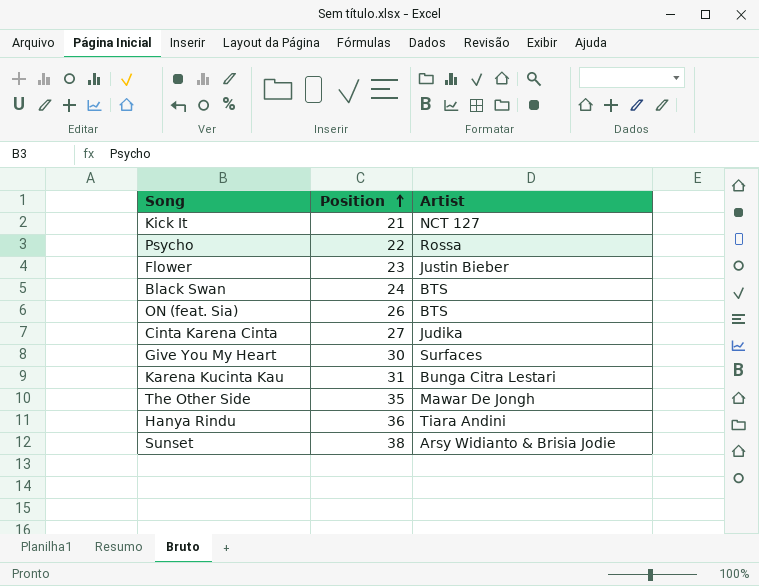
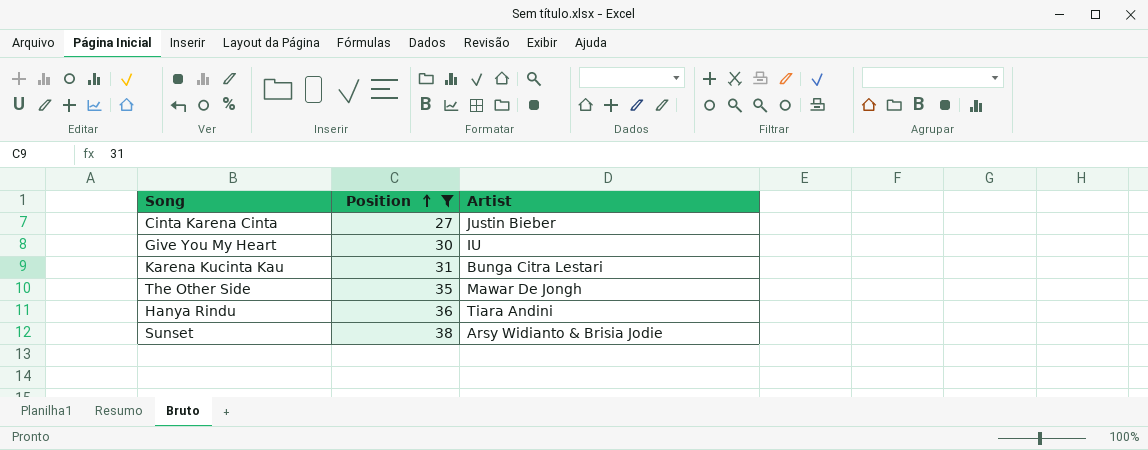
filter: none -> Position >= 27
Cinta Karena Cinta | Artist: Judika -> Justin Bieber
Give You My Heart | Artist: Surfaces -> IU

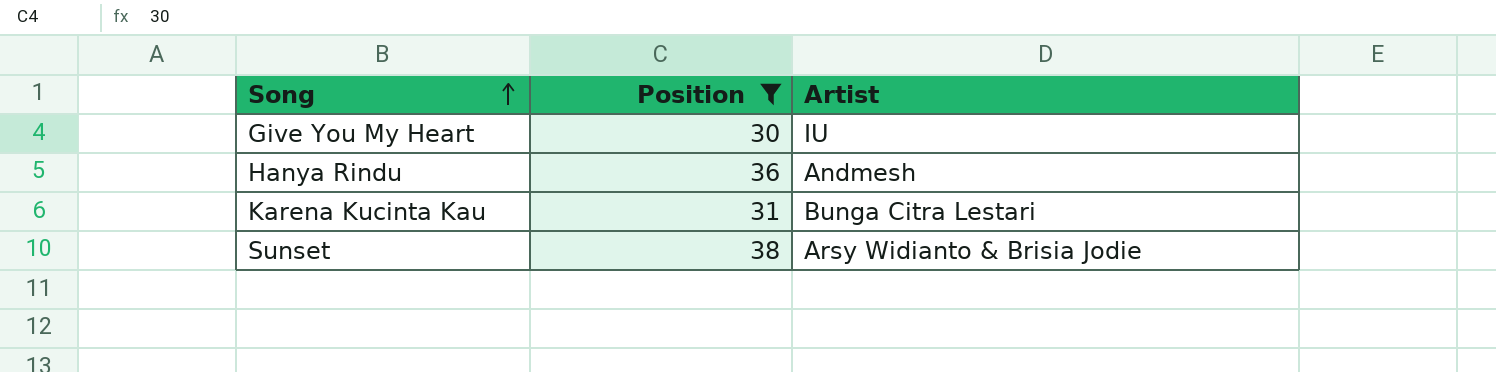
row order: Position ascending -> Song ascending
row Cinta Karena Cinta: 27 | Justin Bieber -> none
row The Other Side: 35 | Mawar De Jongh -> none
Hanya Rindu | Artist: Tiara Andini -> Andmesh

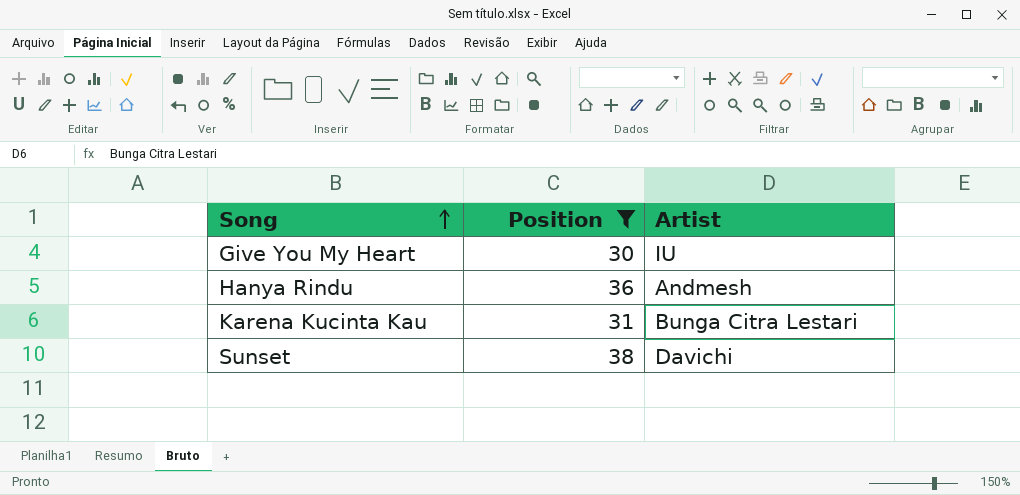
Sunset | Artist: Arsy Widianto & Brisia Jodie -> Davichi

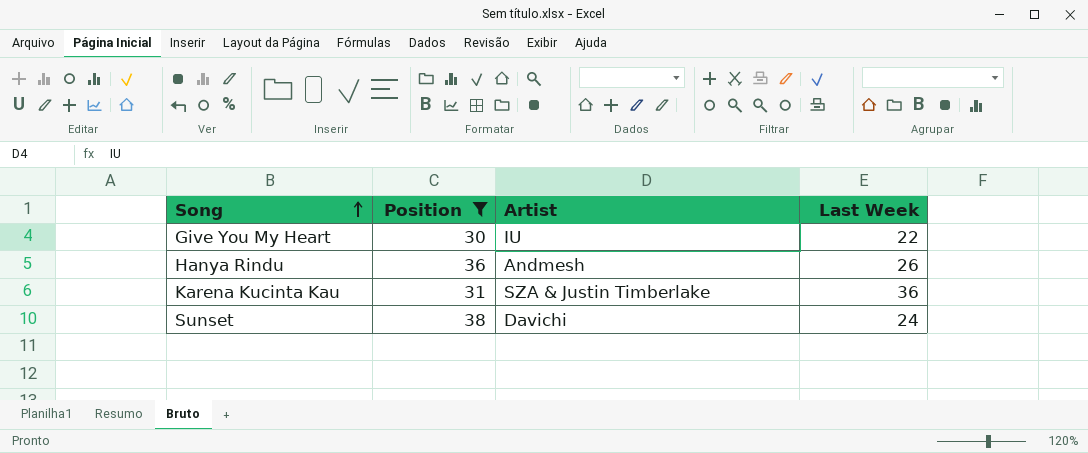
column Last Week | position: none -> 4
Karena Kucinta Kau | Artist: Bunga Citra Lestari -> SZA & Justin Timberlake

